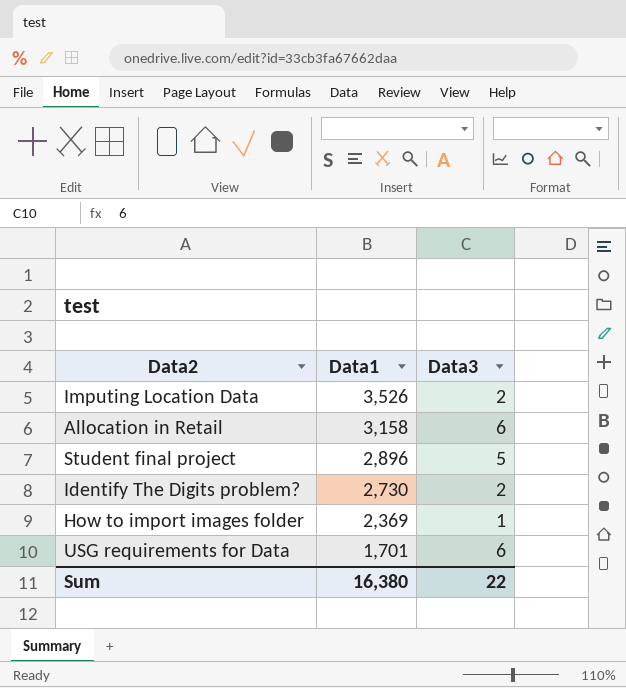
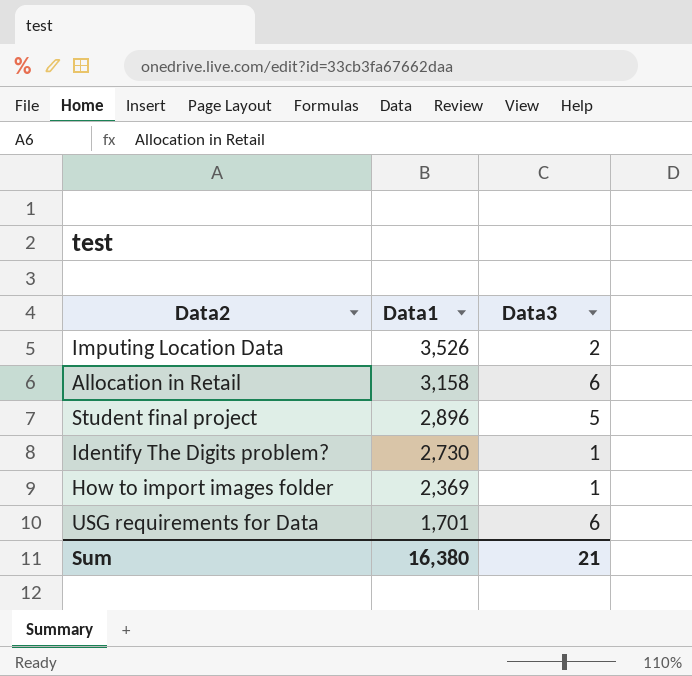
Identify The Digits problem? | Data3: 2 -> 1
Sum | Data3: 22 -> 21

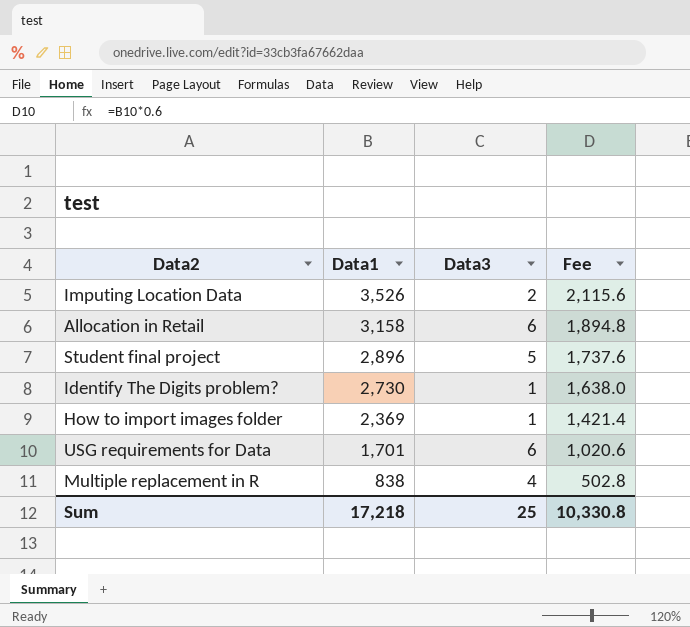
column Fee | formula: none -> [Data1] * 0.6
row Multiple replacement in R: none -> 838 | 4 | 502.8
Sum | Data1: 16,380 -> 17,218
Sum | Data3: 21 -> 25

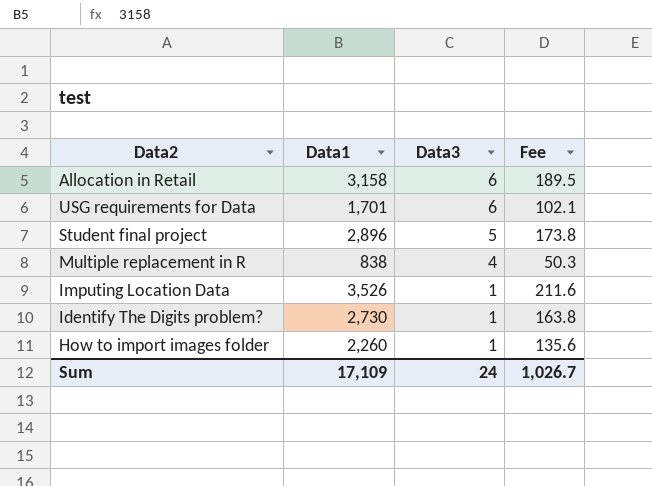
row order: Data1 descending -> Data3 descending
column Fee | formula: [Data1] * 0.6 -> [Data1] * 0.06
Imputing Location Data | Data3: 2 -> 1
How to import images folder | Data1: 2,369 -> 2,260
Sum | Data1: 17,218 -> 17,109
Sum | Data3: 25 -> 24
Sum | Fee: 10,330.8 -> 1,026.7

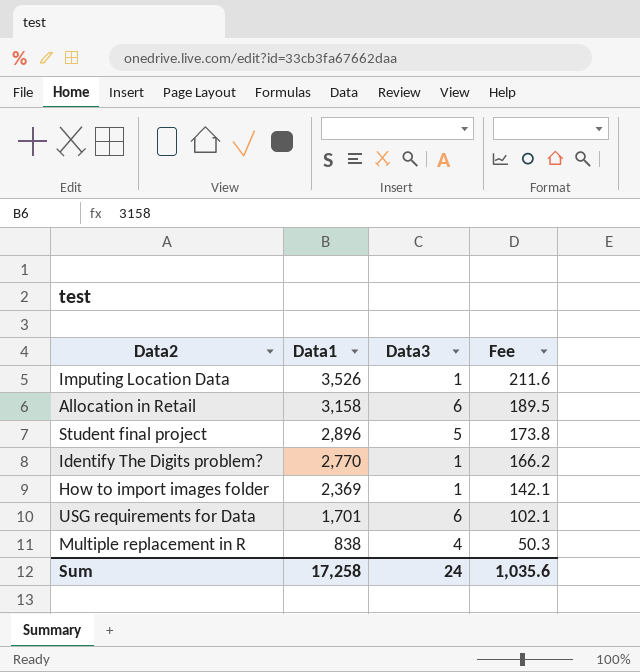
row order: Data3 descending -> Data1 descending
Identify The Digits problem? | Data1: 2,730 -> 2,770
Identify The Digits problem? | Fee: 163.8 -> 166.2
How to import images folder | Data1: 2,260 -> 2,369
How to import images folder | Fee: 135.6 -> 142.1
Sum | Data1: 17,109 -> 17,258
Sum | Fee: 1,026.7 -> 1,035.6

